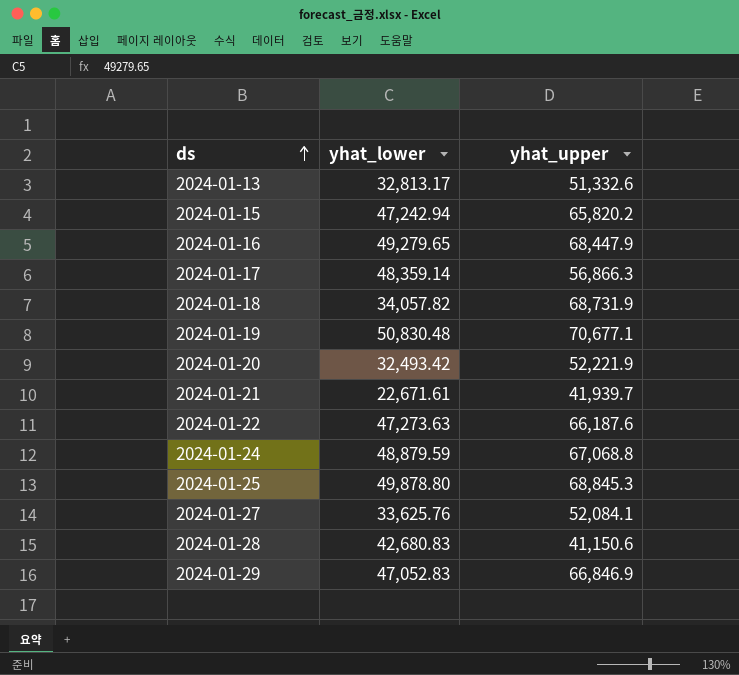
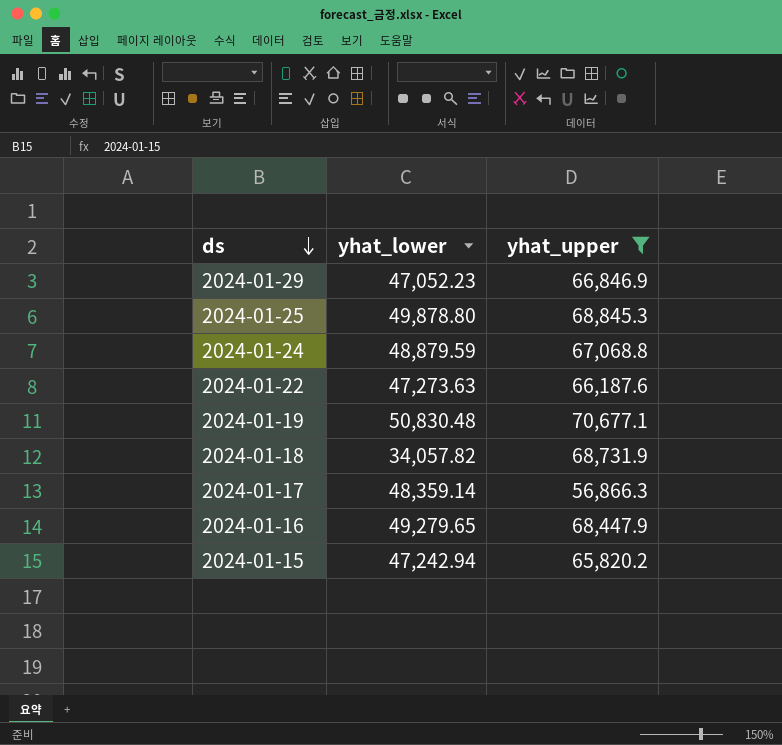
filter: none -> yhat_upper >= 56,866.3
row order: ds ascending -> ds descending
2024-01-29 | yhat_lower: 47,052.83 -> 47,052.23

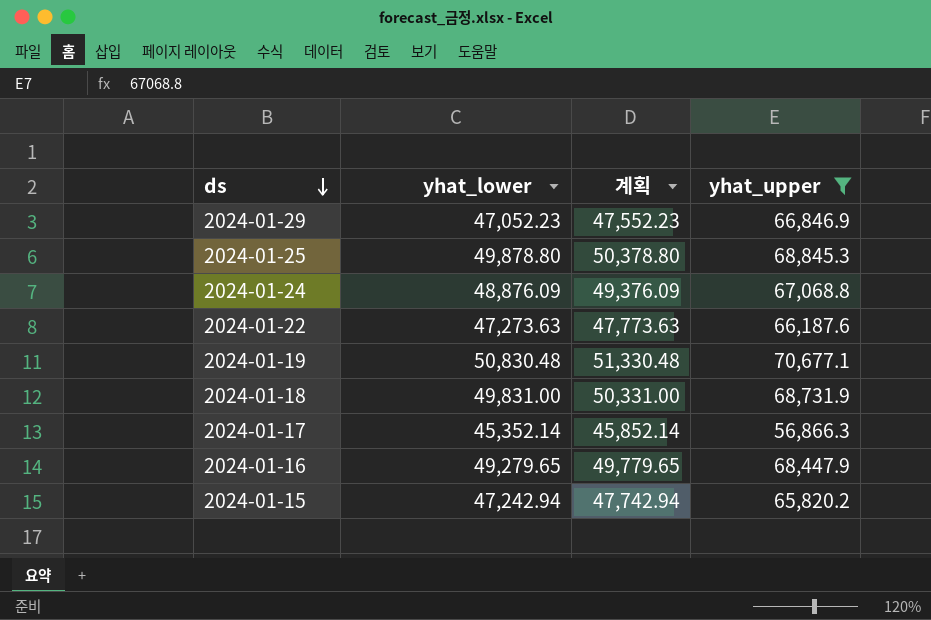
column 계획 | formula: none -> [yhat_lower] + 500
2024-01-24 | yhat_lower: 48,879.59 -> 48,876.09
2024-01-18 | yhat_lower: 34,057.82 -> 49,831.00
2024-01-17 | yhat_lower: 48,359.14 -> 45,352.14

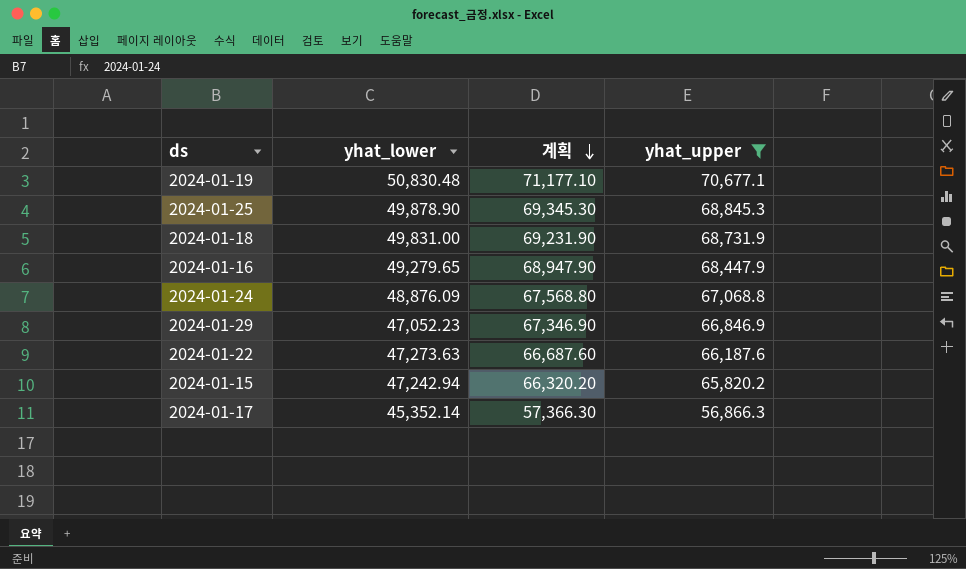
row order: ds descending -> 계획 descending
column 계획 | formula: [yhat_lower] + 500 -> [yhat_upper] + 500
2024-01-25 | yhat_lower: 49,878.80 -> 49,878.90

